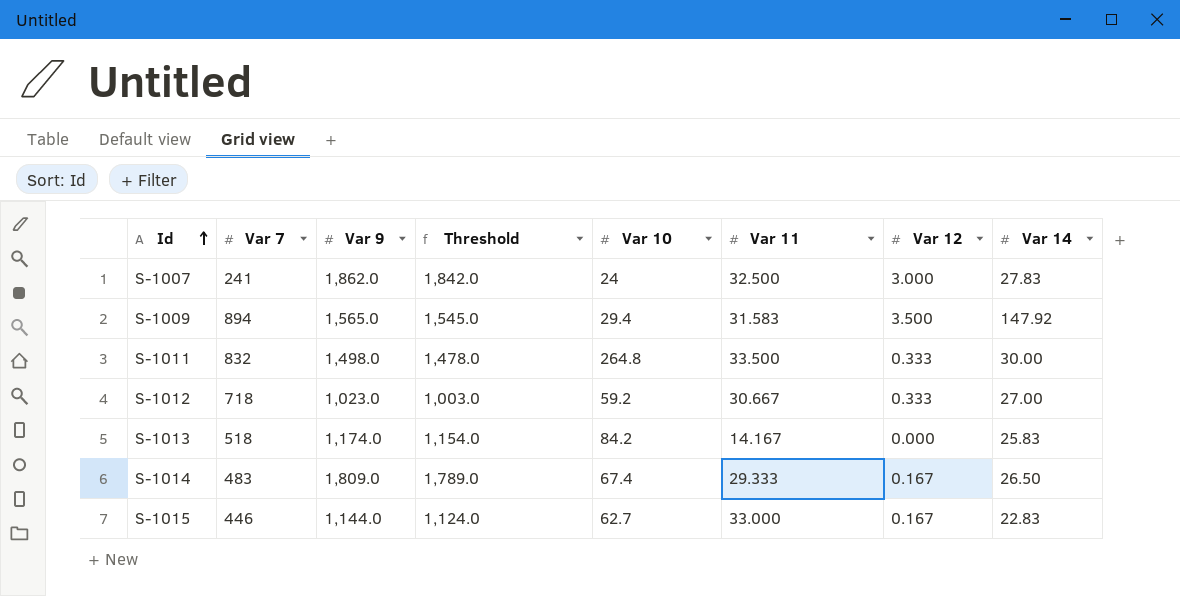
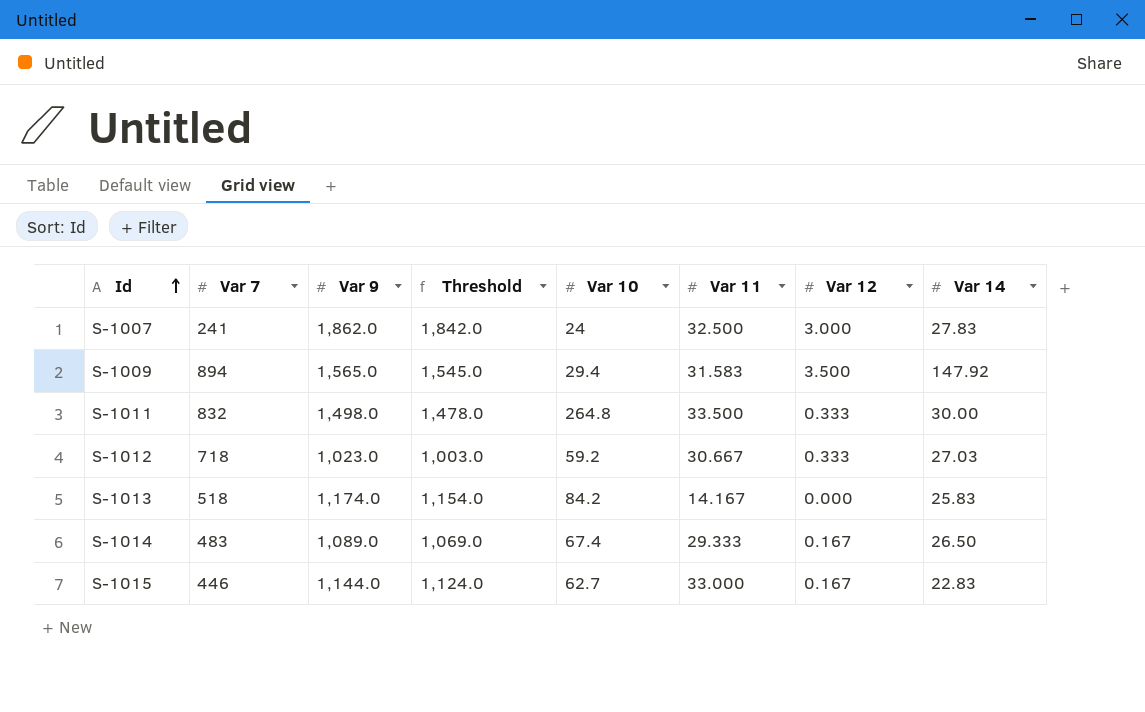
S-1012 | Var 14: 27.00 -> 27.03
S-1014 | Var 9: 1,809.0 -> 1,089.0
S-1014 | Threshold: 1,789.0 -> 1,069.0

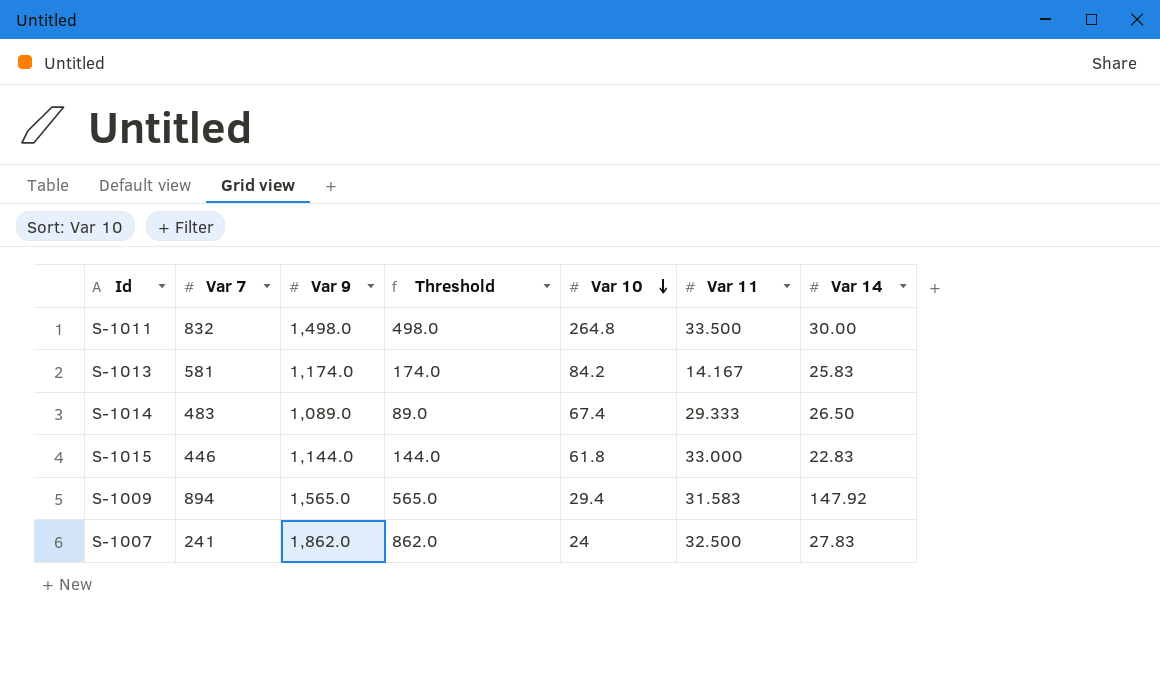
row order: Id ascending -> Var 10 descending
column Var 12 | position: 7 -> none
column Threshold | formula: [Var 9] - 20 -> [Var 9] - 1000
row S-1012: 718 | 1,023.0 | 1,003.0 | 59.2 | 30.667 | 0.333 | 27.03 -> none
S-1013 | Var 7: 518 -> 581
S-1015 | Var 10: 62.7 -> 61.8

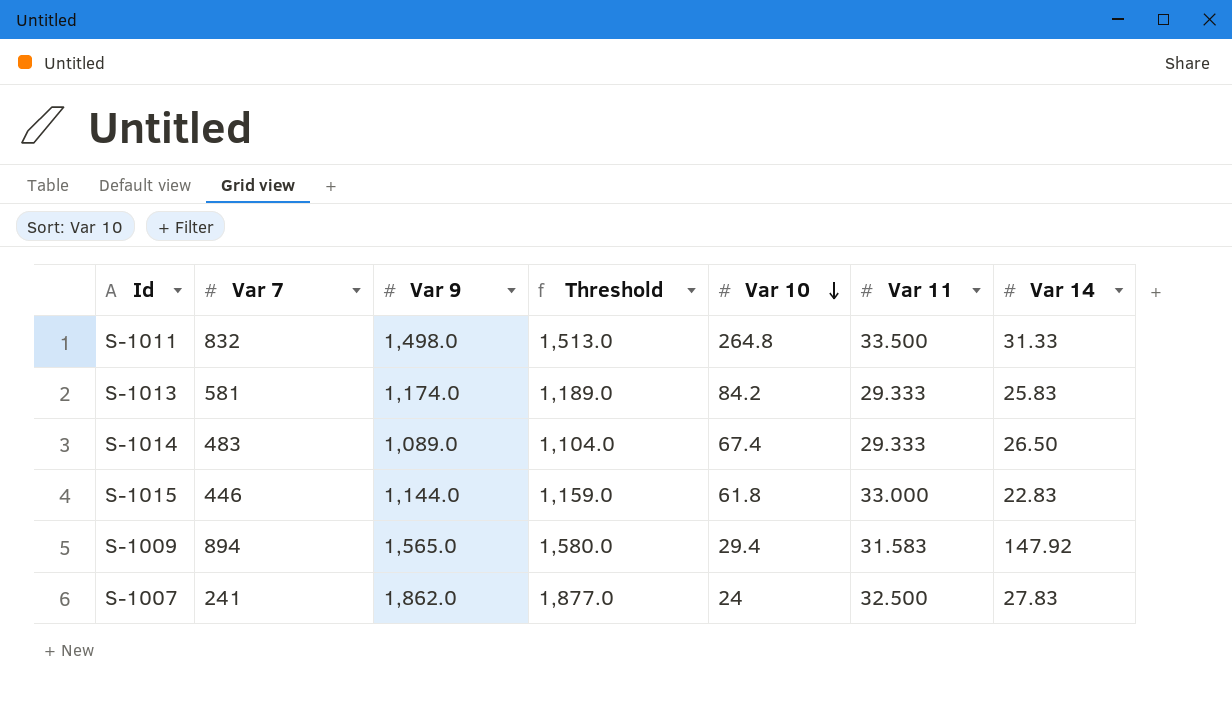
column Threshold | formula: [Var 9] - 1000 -> [Var 9] + 15
S-1011 | Var 14: 30.00 -> 31.33
S-1013 | Var 11: 14.167 -> 29.333

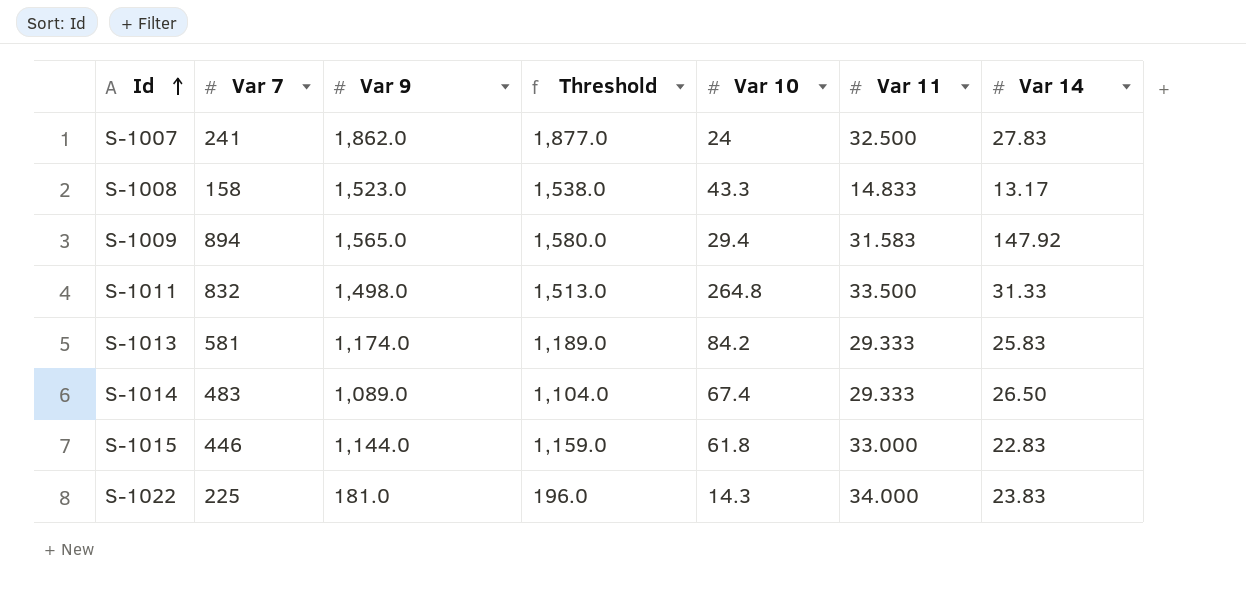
row order: Var 10 descending -> Id ascending
row S-1008: none -> 158 | 1,523.0 | 1,538.0 | 43.3 | 14.833 | 13.17
row S-1022: none -> 225 | 181.0 | 196.0 | 14.3 | 34.000 | 23.83

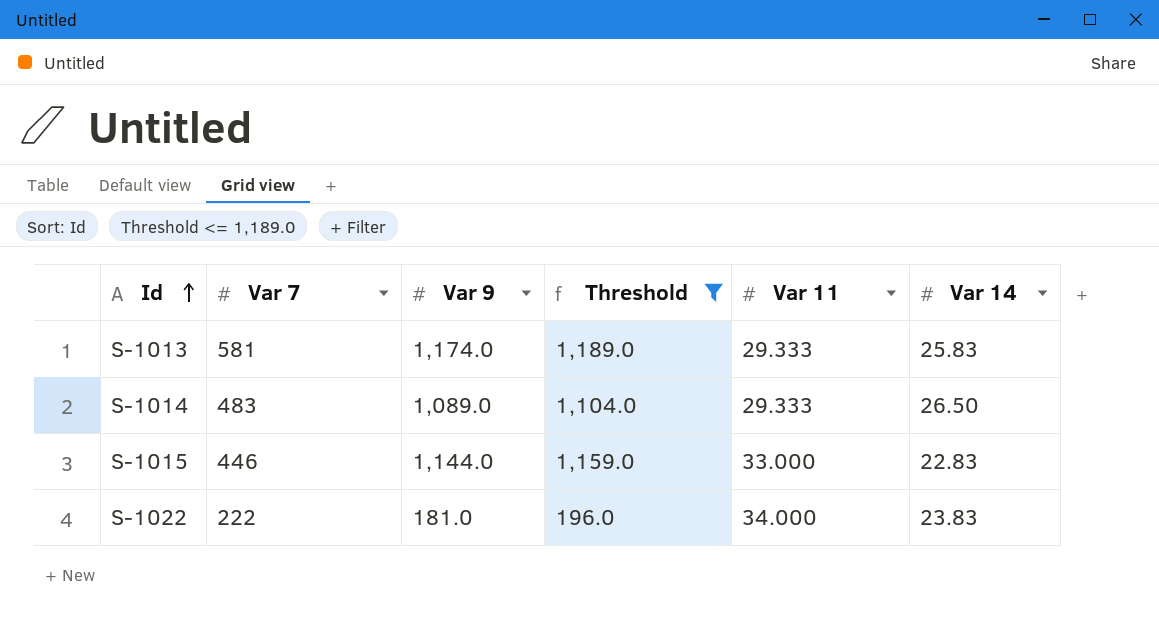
filter: none -> Threshold <= 1,189.0
column Var 10 | position: 5 -> none
S-1022 | Var 7: 225 -> 222

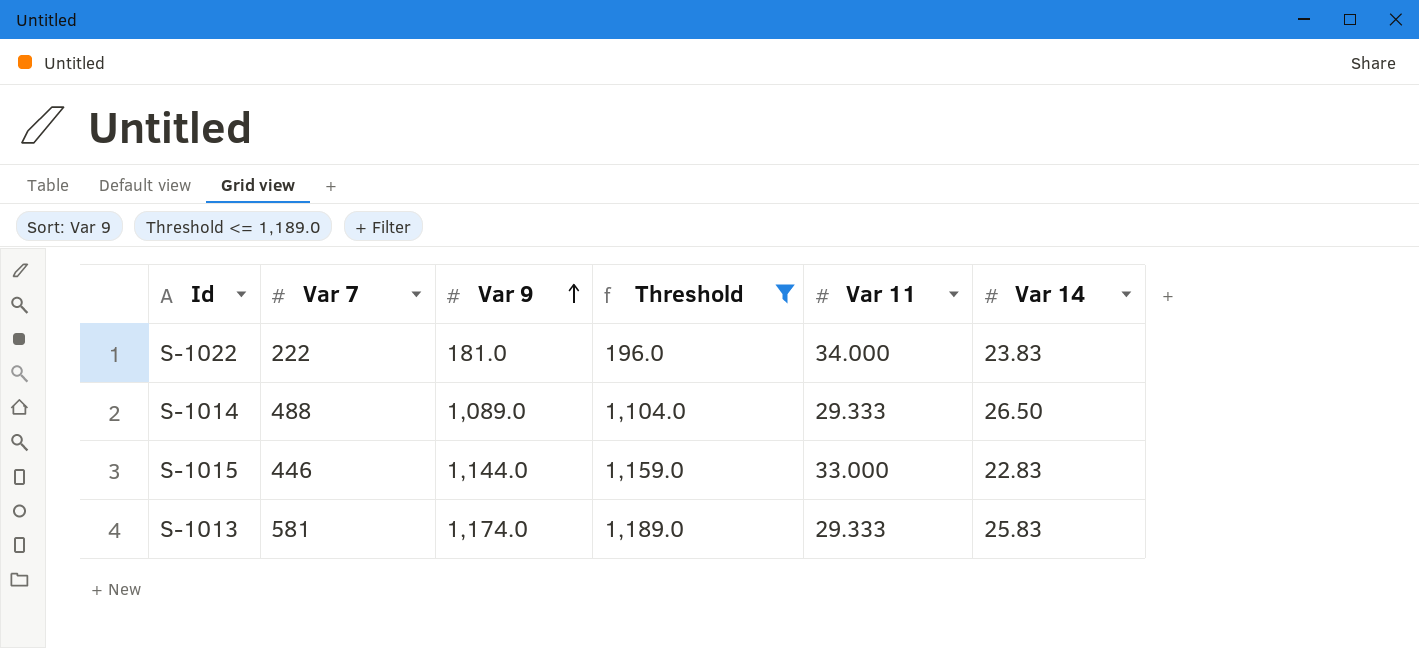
row order: Id ascending -> Var 9 ascending
S-1014 | Var 7: 483 -> 488

